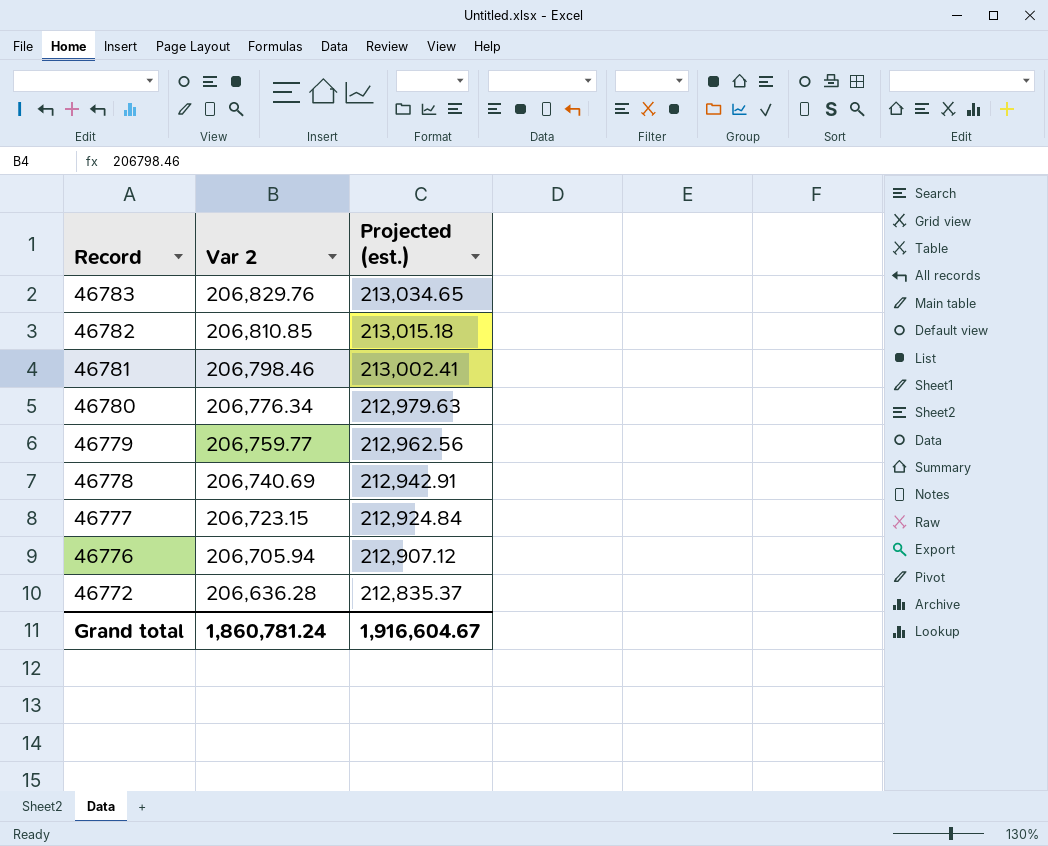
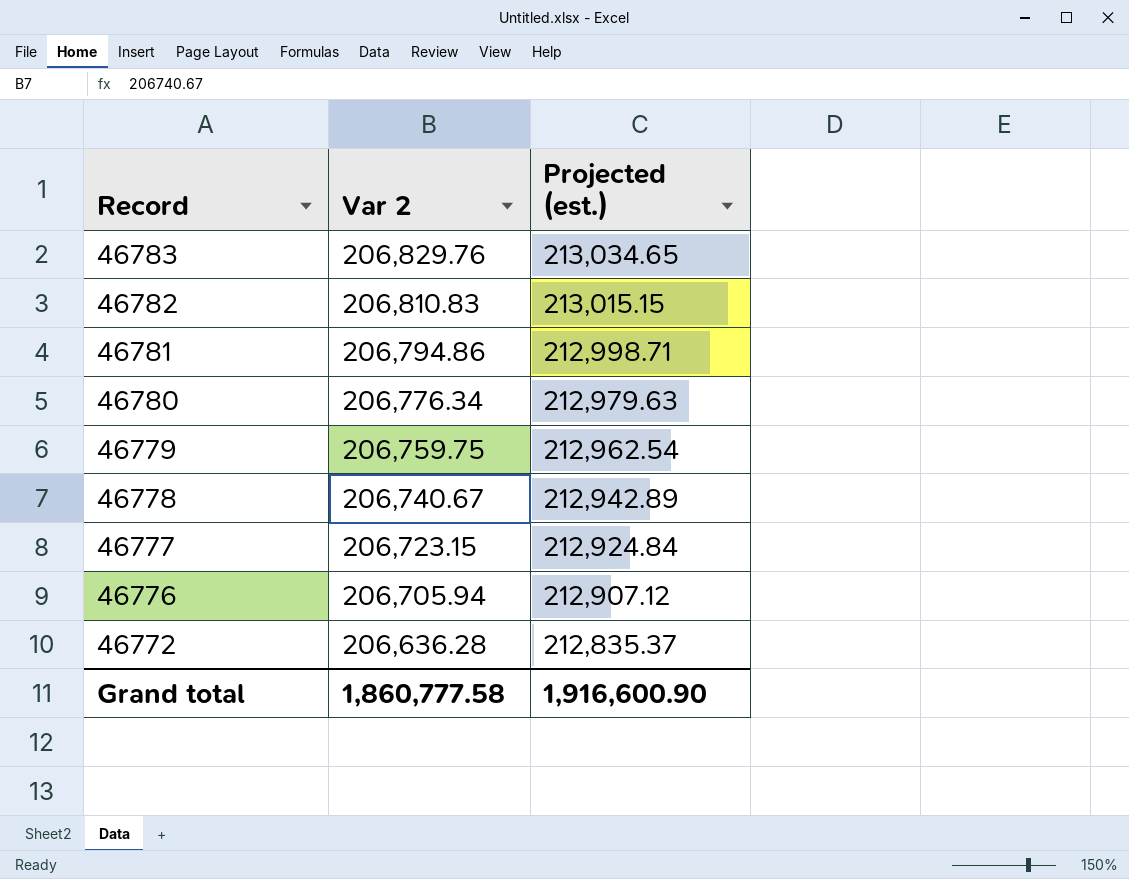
46782 | Var 2: 206,810.85 -> 206,810.83
46782 | Projected (est.): 213,015.18 -> 213,015.15
46781 | Var 2: 206,798.46 -> 206,794.86
46781 | Projected (est.): 213,002.41 -> 212,998.71
46779 | Var 2: 206,759.77 -> 206,759.75
46779 | Projected (est.): 212,962.56 -> 212,962.54
46778 | Var 2: 206,740.69 -> 206,740.67
46778 | Projected (est.): 212,942.91 -> 212,942.89
Grand total | Var 2: 1,860,781.24 -> 1,860,777.58
Grand total | Projected (est.): 1,916,604.67 -> 1,916,600.90

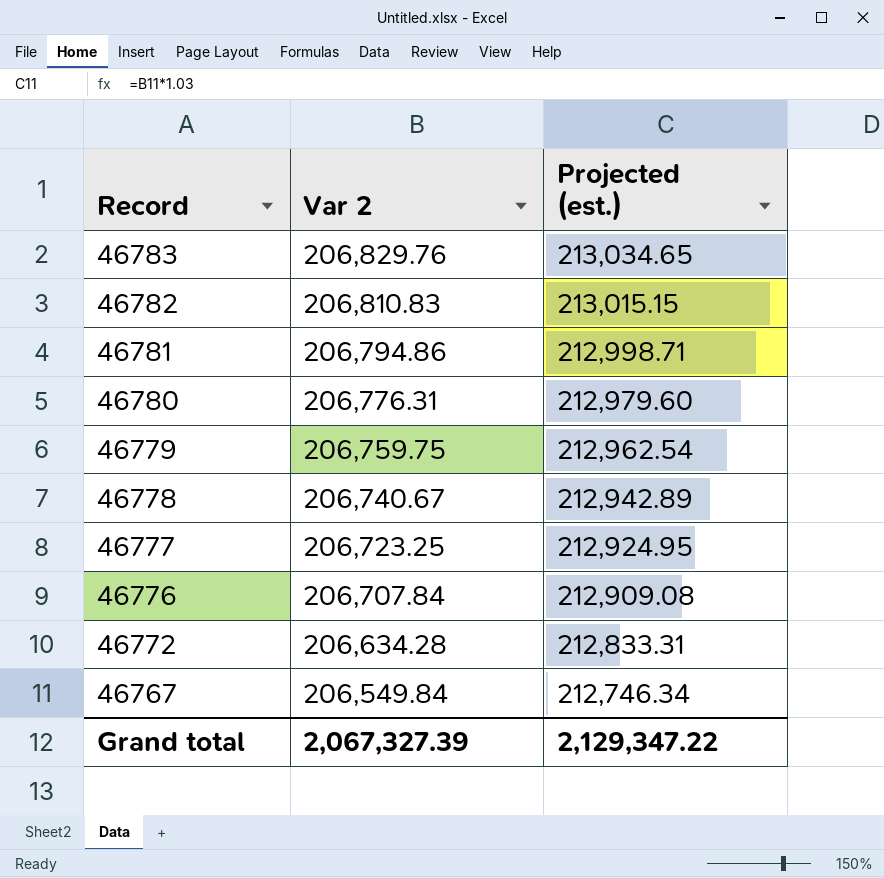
46780 | Var 2: 206,776.34 -> 206,776.31
46780 | Projected (est.): 212,979.63 -> 212,979.60
46777 | Var 2: 206,723.15 -> 206,723.25
46777 | Projected (est.): 212,924.84 -> 212,924.95
46776 | Var 2: 206,705.94 -> 206,707.84
46776 | Projected (est.): 212,907.12 -> 212,909.08
46772 | Var 2: 206,636.28 -> 206,634.28
46772 | Projected (est.): 212,835.37 -> 212,833.31
row 46767: none -> 206,549.84 | 212,746.34
Grand total | Var 2: 1,860,777.58 -> 2,067,327.39
Grand total | Projected (est.): 1,916,600.90 -> 2,129,347.22

